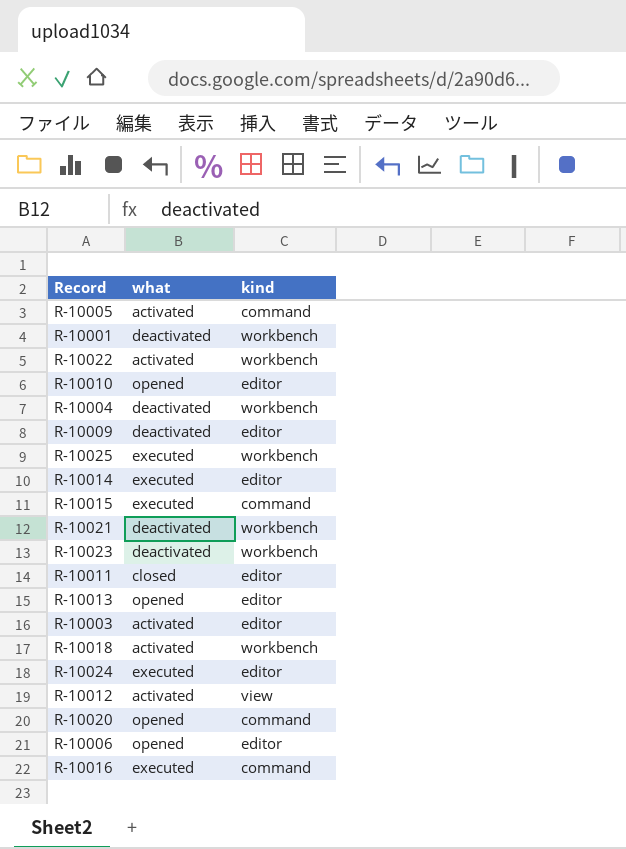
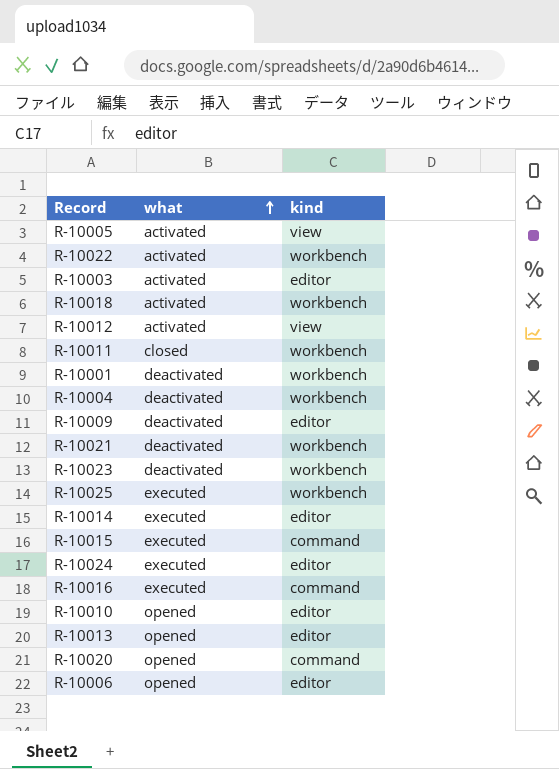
row order: none -> what ascending
R-10005 | kind: command -> view
R-10011 | kind: editor -> workbench

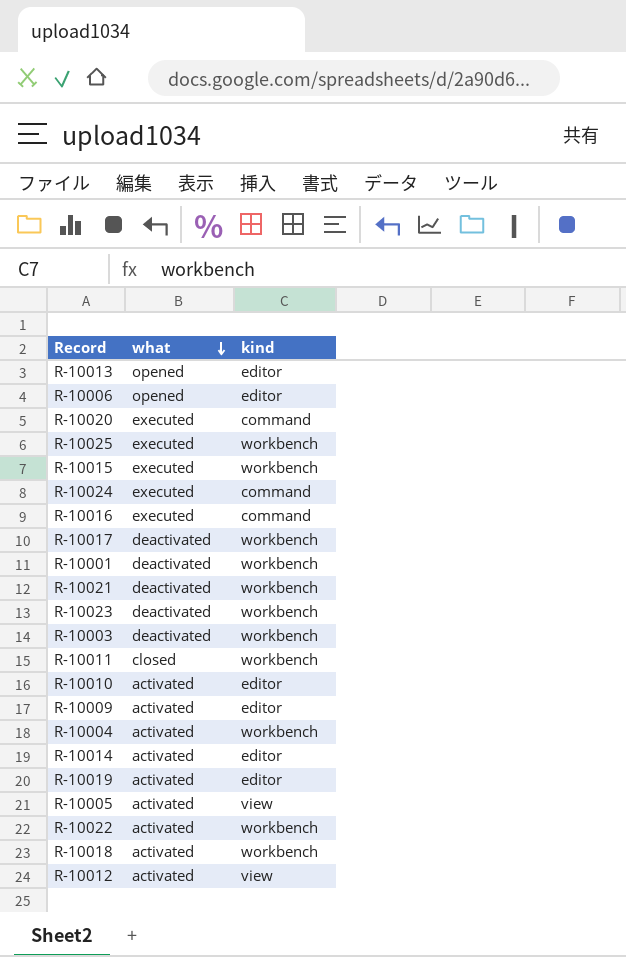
row order: what ascending -> what descending
R-10020 | what: opened -> executed
R-10015 | kind: command -> workbench
R-10024 | kind: editor -> command
row R-10017: none -> deactivated | workbench
R-10003 | what: activated -> deactivated
R-10003 | kind: editor -> workbench
R-10010 | what: opened -> activated
R-10009 | what: deactivated -> activated
R-10004 | what: deactivated -> activated
R-10014 | what: executed -> activated
row R-10019: none -> activated | editor

